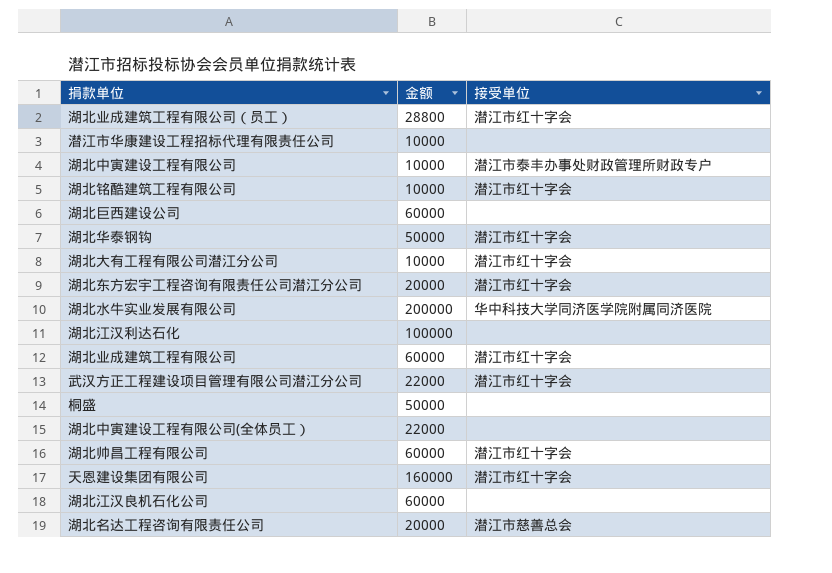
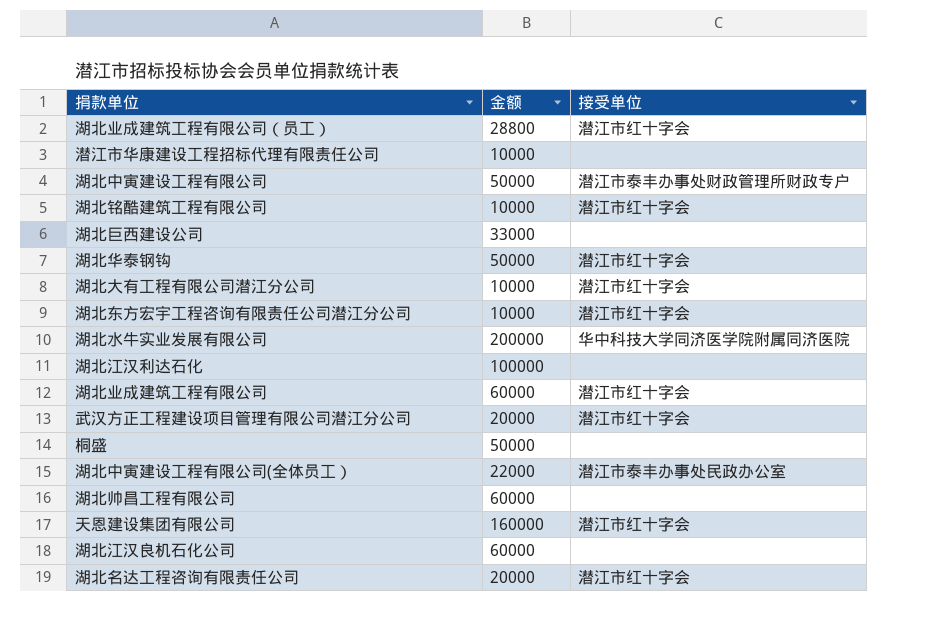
湖北中寅建设工程有限公司 | 金额: 10000 -> 50000
湖北巨西建设公司 | 金额: 60000 -> 33000
湖北东方宏宇工程咨询有限责任公司潜江分公司 | 金额: 20000 -> 10000
武汉方正工程建设项目管理有限公司潜江分公司 | 金额: 22000 -> 20000
湖北中寅建设工程有限公司(全体员工） | 接受单位: none -> 潜江市泰丰办事处民政办公室
湖北帅昌工程有限公司 | 接受单位: 潜江市红十字会 -> none
湖北名达工程咨询有限责任公司 | 接受单位: 潜江市慈善总会 -> 潜江市红十字会

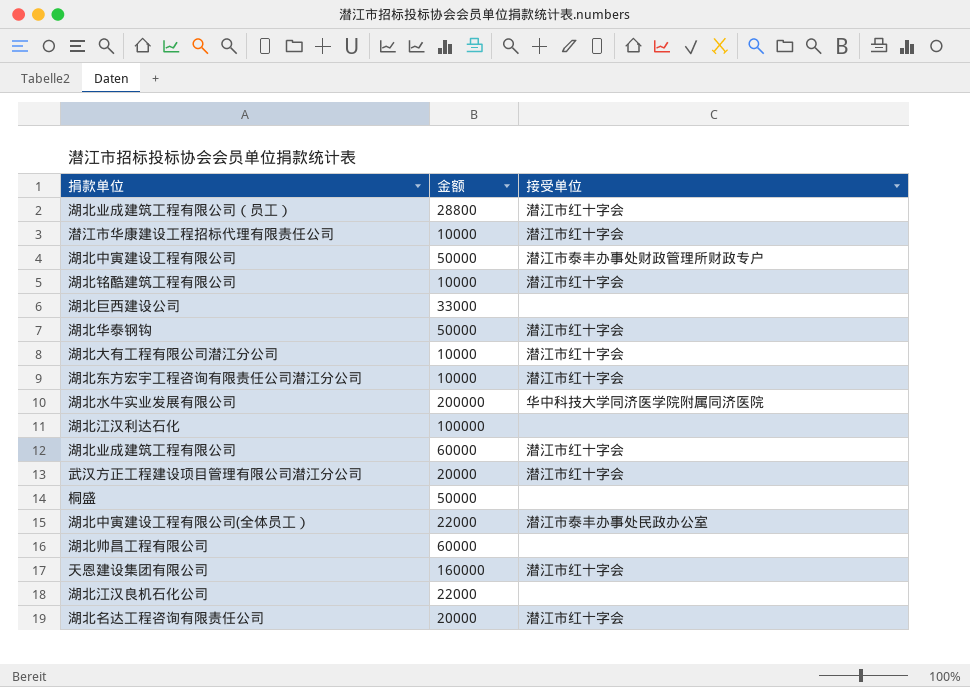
潜江市华康建设工程招标代理有限责任公司 | 接受单位: none -> 潜江市红十字会
湖北江汉良机石化公司 | 金额: 60000 -> 22000

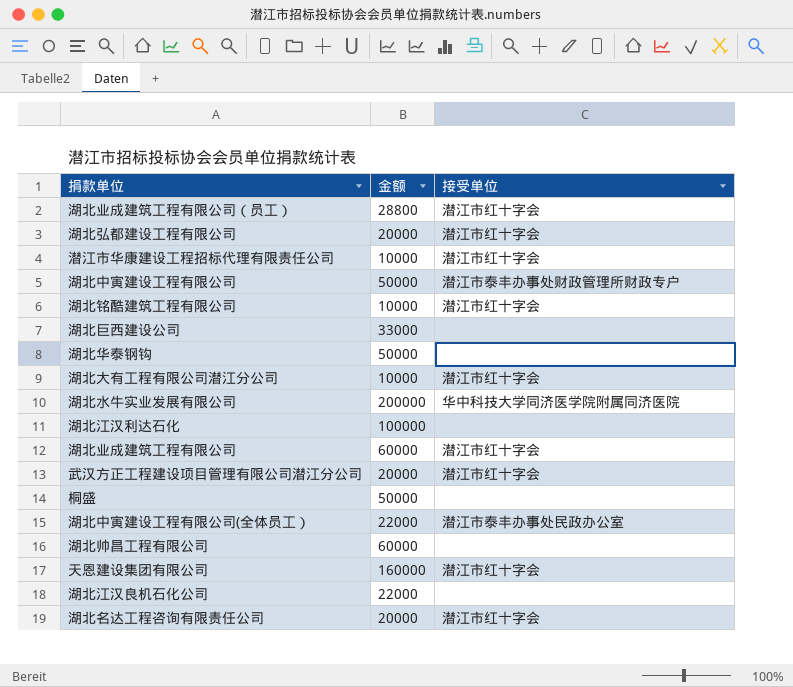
row 湖北东方宏宇工程咨询有限责任公司潜江分公司: 10000 | 潜江市红十字会 -> none
row 湖北弘都建设工程有限公司: none -> 20000 | 潜江市红十字会
湖北华泰钢钩 | 接受单位: 潜江市红十字会 -> none

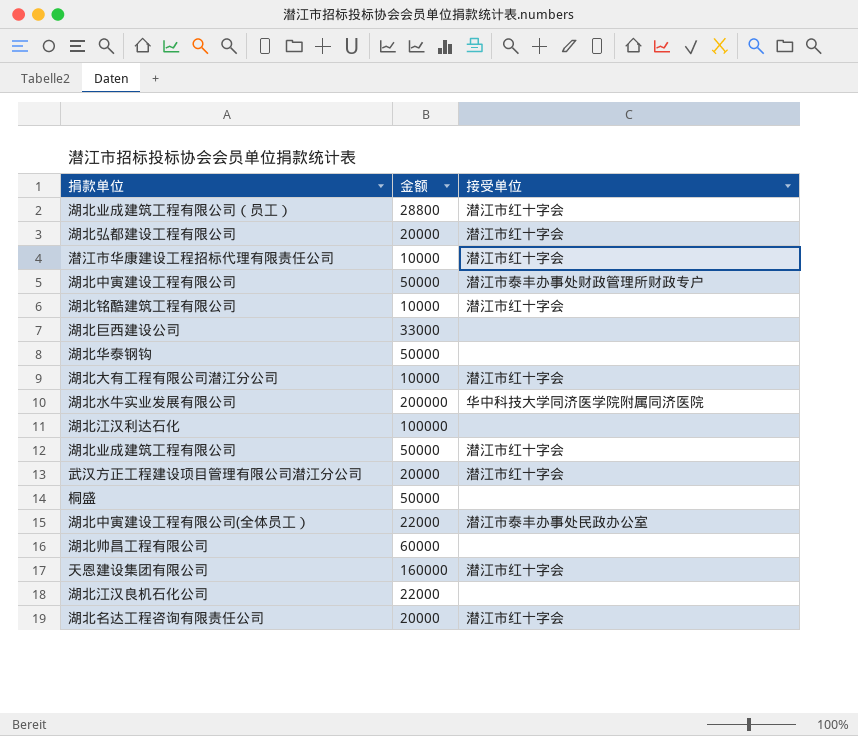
湖北业成建筑工程有限公司 | 金额: 60000 -> 50000

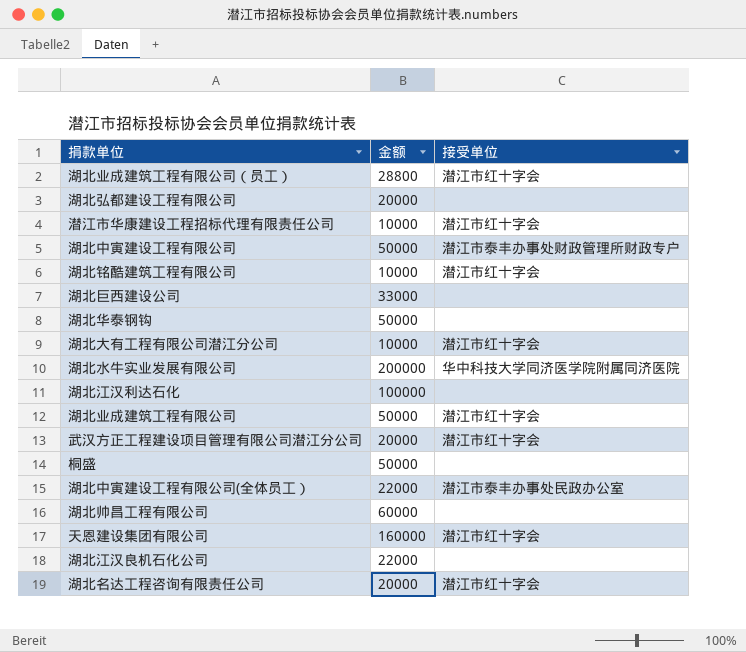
湖北弘都建设工程有限公司 | 接受单位: 潜江市红十字会 -> none

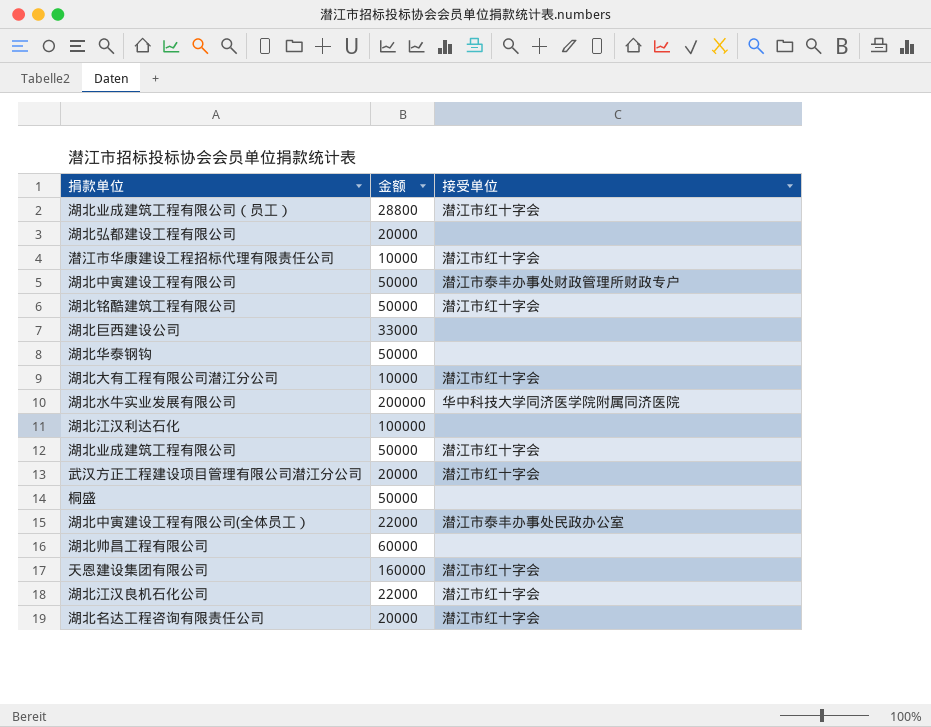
湖北铭酷建筑工程有限公司 | 金额: 10000 -> 50000
湖北江汉良机石化公司 | 接受单位: none -> 潜江市红十字会

